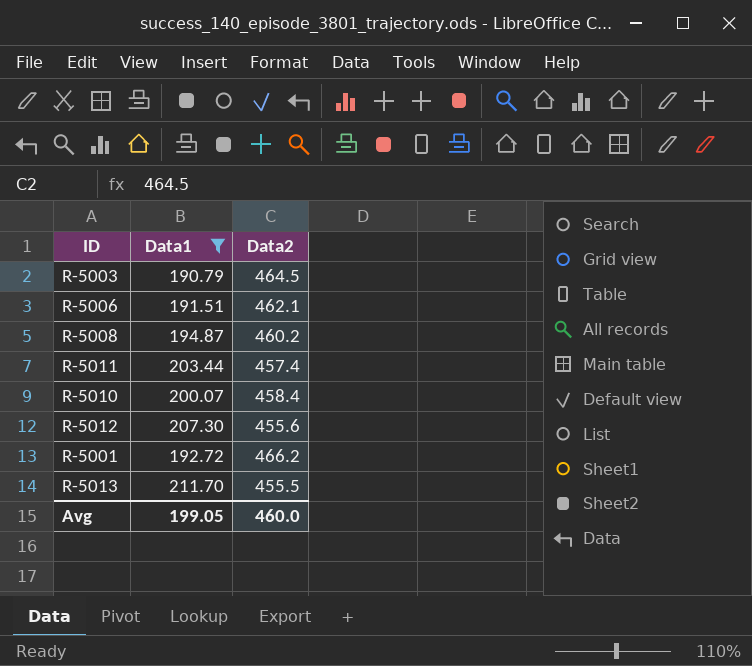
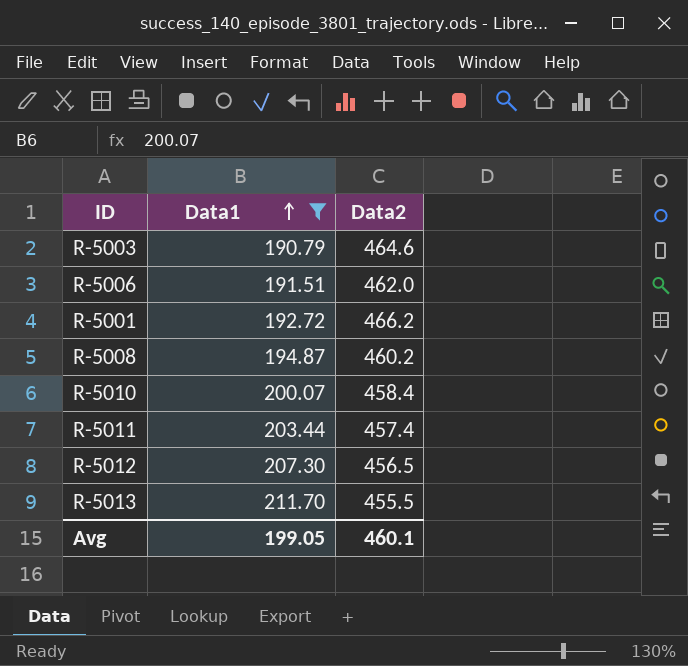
row order: none -> Data1 ascending
R-5003 | Data2: 464.5 -> 464.6
R-5006 | Data2: 462.1 -> 462.0
R-5012 | Data2: 455.6 -> 456.5
Avg | Data2: 460.0 -> 460.1

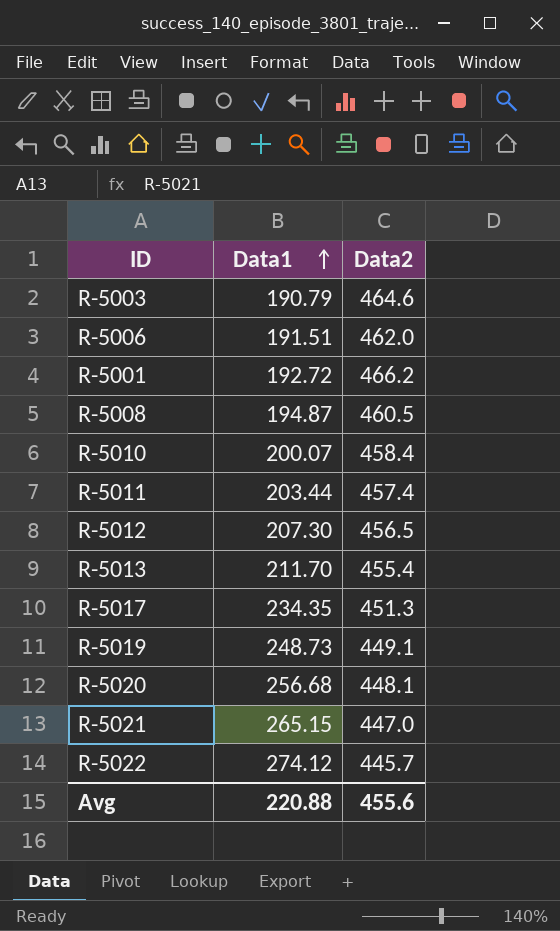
filter: Data1 <= 211.70 -> none
R-5008 | Data2: 460.2 -> 460.5
R-5013 | Data2: 455.5 -> 455.4
Avg | Data1: 199.05 -> 220.88
Avg | Data2: 460.1 -> 455.6

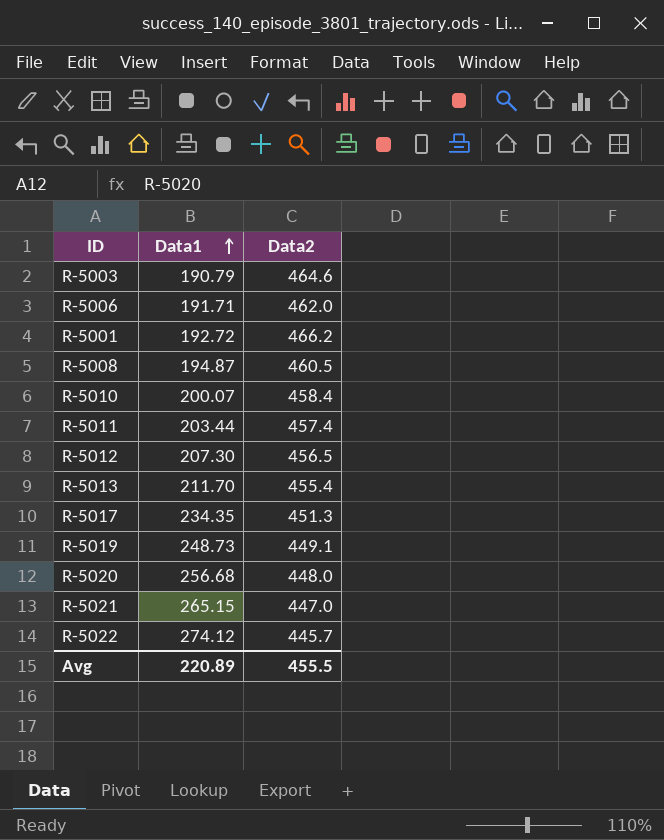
R-5006 | Data1: 191.51 -> 191.71
R-5020 | Data2: 448.1 -> 448.0
Avg | Data1: 220.88 -> 220.89
Avg | Data2: 455.6 -> 455.5

